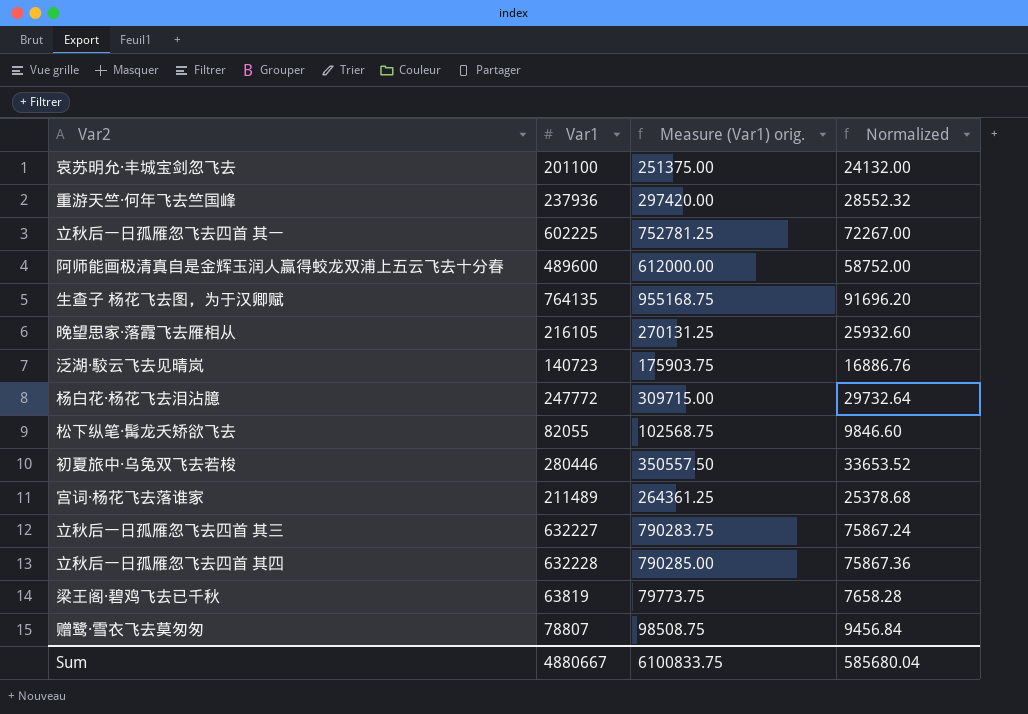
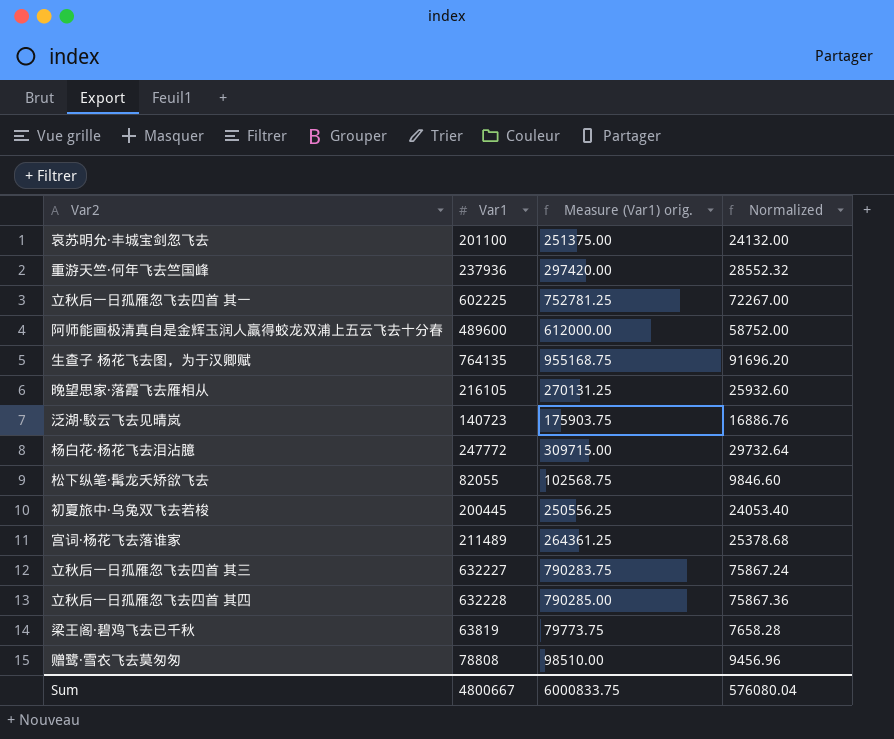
初夏旅中·乌兔双飞去若梭 | Var1: 280446 -> 200445
初夏旅中·乌兔双飞去若梭 | Measure (Var1) orig.: 350557.50 -> 250556.25
初夏旅中·乌兔双飞去若梭 | Normalized: 33653.52 -> 24053.40
赠鹭·雪衣飞去莫匆匆 | Var1: 78807 -> 78808
赠鹭·雪衣飞去莫匆匆 | Measure (Var1) orig.: 98508.75 -> 98510.00
赠鹭·雪衣飞去莫匆匆 | Normalized: 9456.84 -> 9456.96
Sum | Var1: 4880667 -> 4800667
Sum | Measure (Var1) orig.: 6100833.75 -> 6000833.75
Sum | Normalized: 585680.04 -> 576080.04

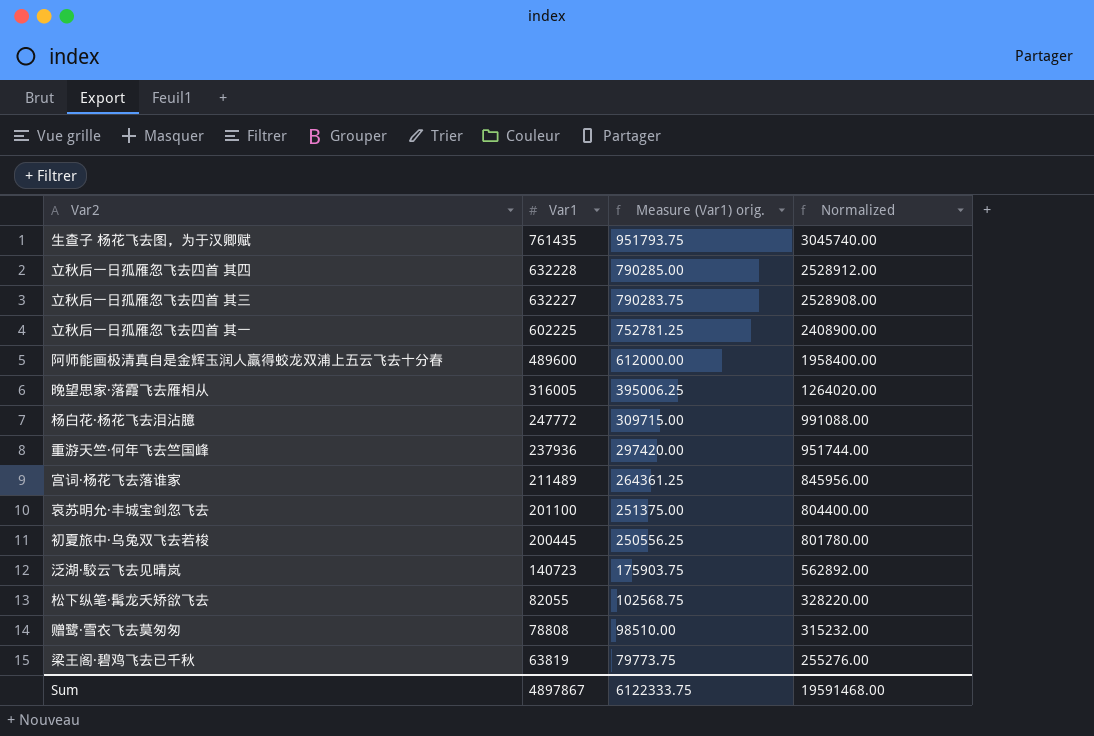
row order: none -> Var1 descending
column Normalized | formula: [Var1] * 0.12 -> [Var1] * 4
生查子 杨花飞去图，为于汉卿赋 | Var1: 764135 -> 761435
生查子 杨花飞去图，为于汉卿赋 | Measure (Var1) orig.: 955168.75 -> 951793.75
晚望思家·落霞飞去雁相从 | Var1: 216105 -> 316005
晚望思家·落霞飞去雁相从 | Measure (Var1) orig.: 270131.25 -> 395006.25
Sum | Var1: 4800667 -> 4897867
Sum | Measure (Var1) orig.: 6000833.75 -> 6122333.75
Sum | Normalized: 576080.04 -> 19591468.00

